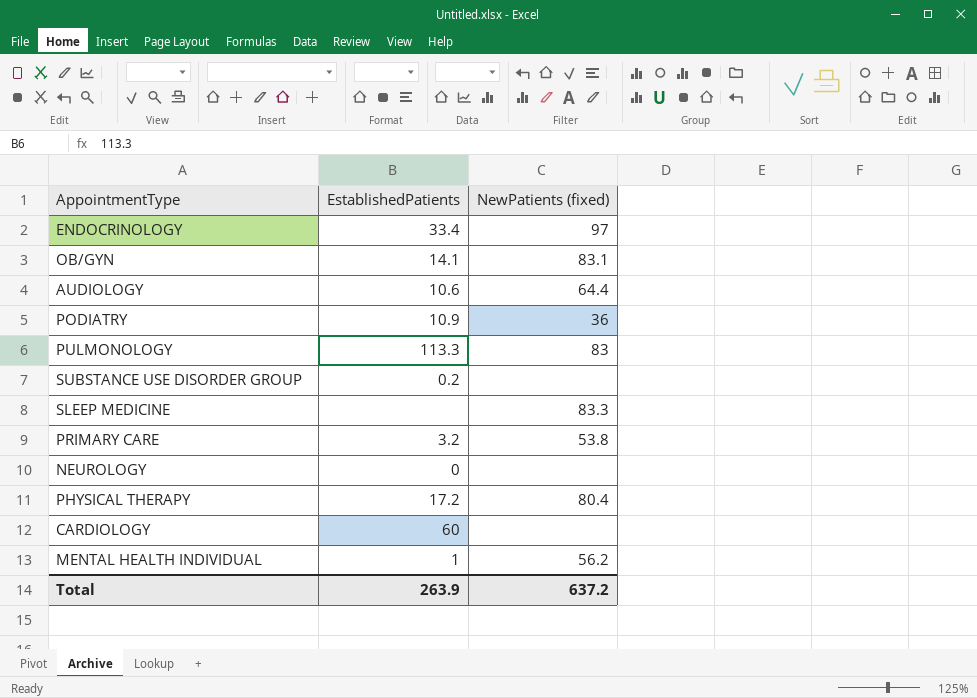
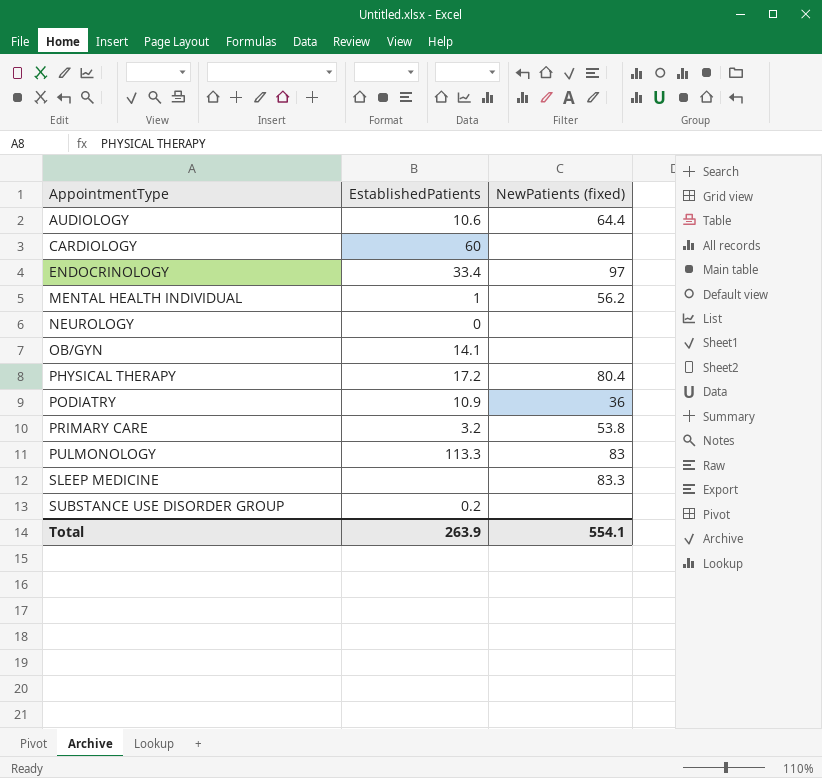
row order: none -> AppointmentType ascending
OB/GYN | NewPatients (fixed): 83.1 -> none
Total | NewPatients (fixed): 637.2 -> 554.1

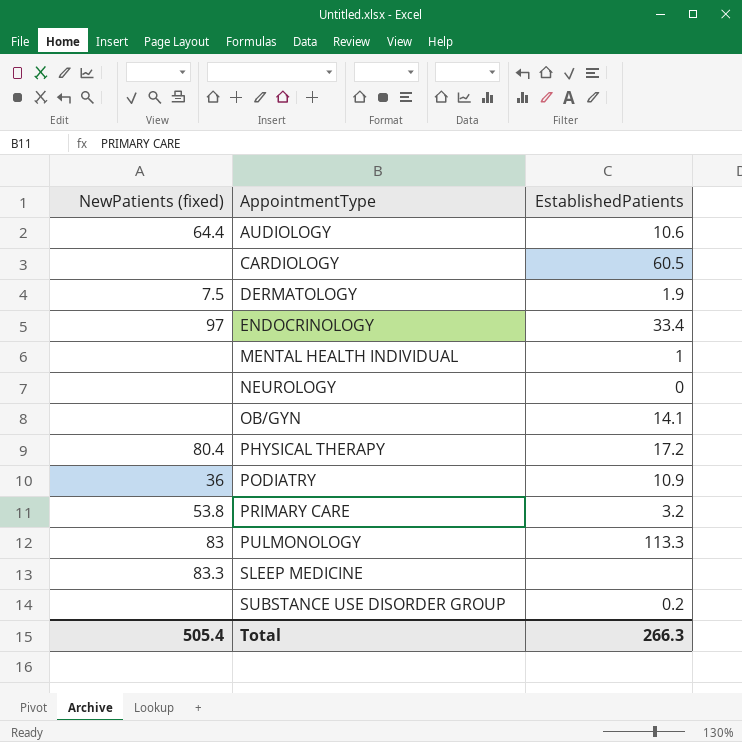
column NewPatients (fixed) | position: 3 -> 1
CARDIOLOGY | EstablishedPatients: 60 -> 60.5
row DERMATOLOGY: none -> 7.5 | 1.9
MENTAL HEALTH INDIVIDUAL | NewPatients (fixed): 56.2 -> none
Total | NewPatients (fixed): 554.1 -> 505.4
Total | EstablishedPatients: 263.9 -> 266.3

